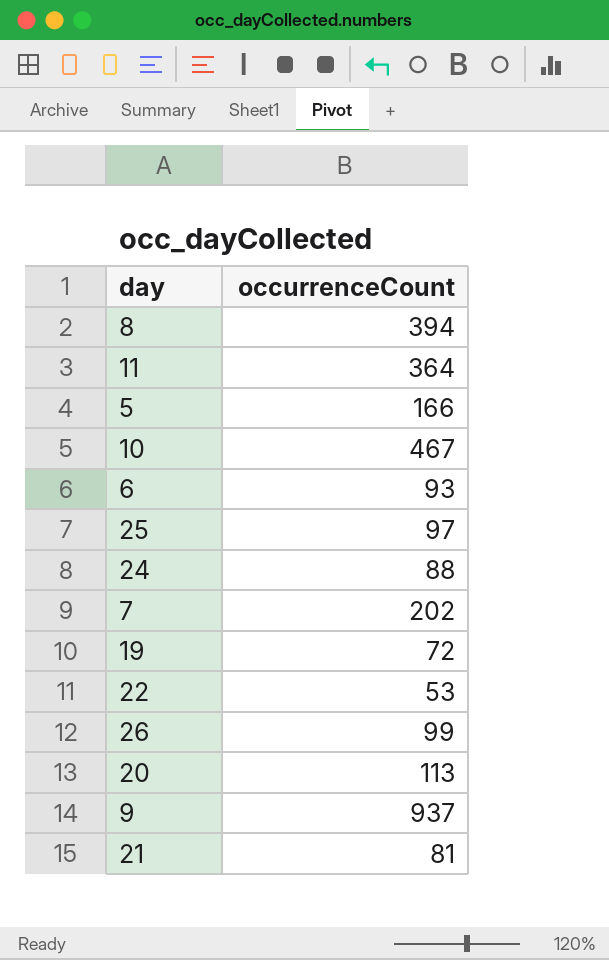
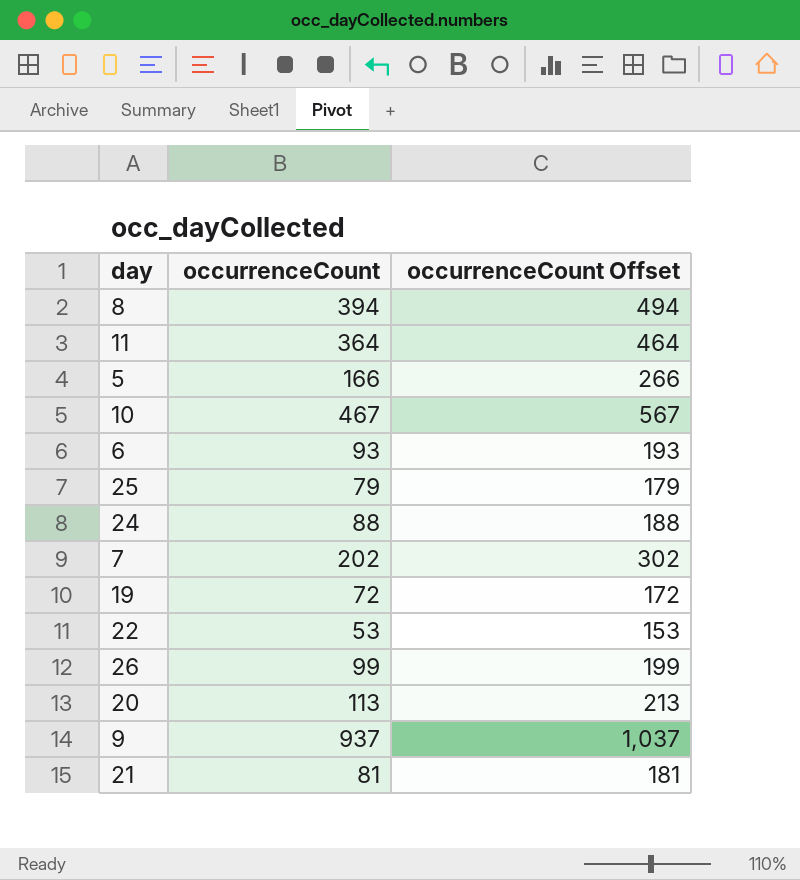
column occurrenceCount Offset | formula: none -> [occurrenceCount] + 100
25 | occurrenceCount: 97 -> 79

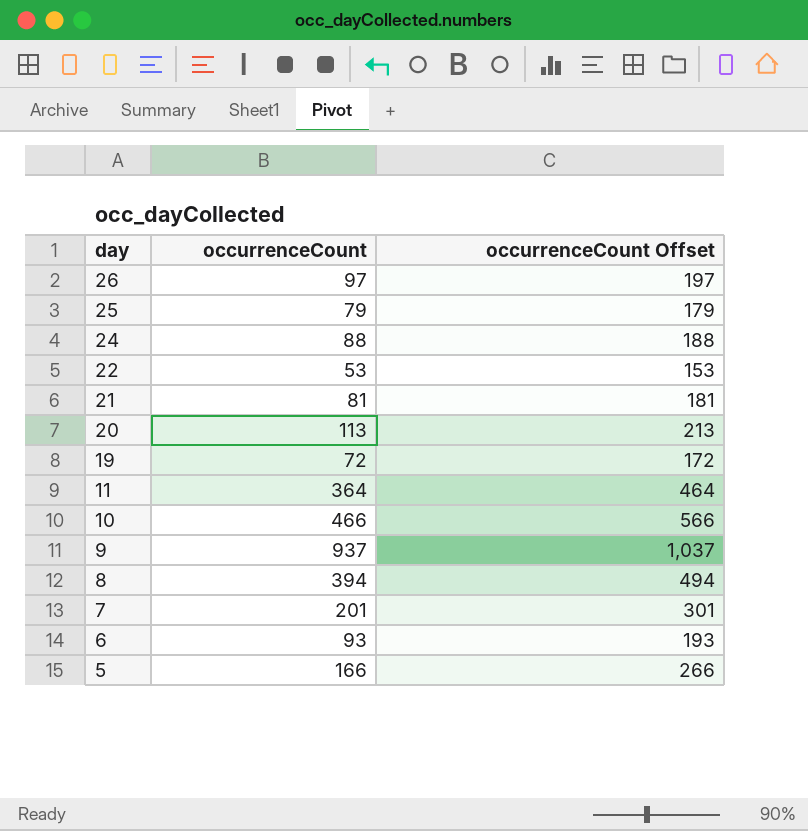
row order: none -> day descending
26 | occurrenceCount: 99 -> 97
26 | occurrenceCount Offset: 199 -> 197
10 | occurrenceCount: 467 -> 466
10 | occurrenceCount Offset: 567 -> 566
7 | occurrenceCount: 202 -> 201
7 | occurrenceCount Offset: 302 -> 301

